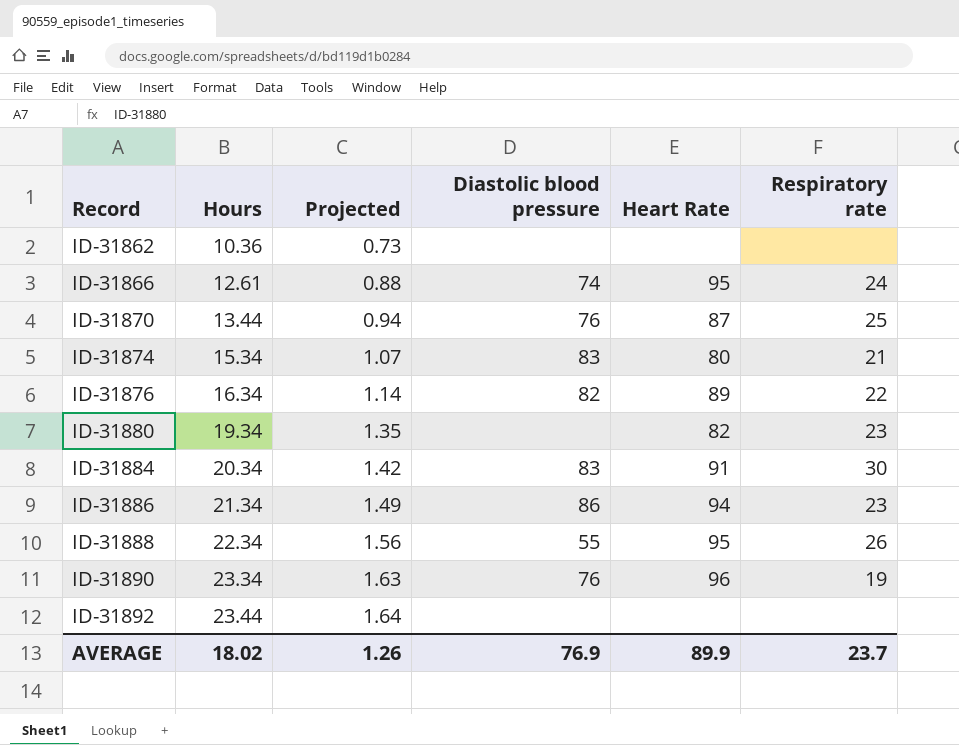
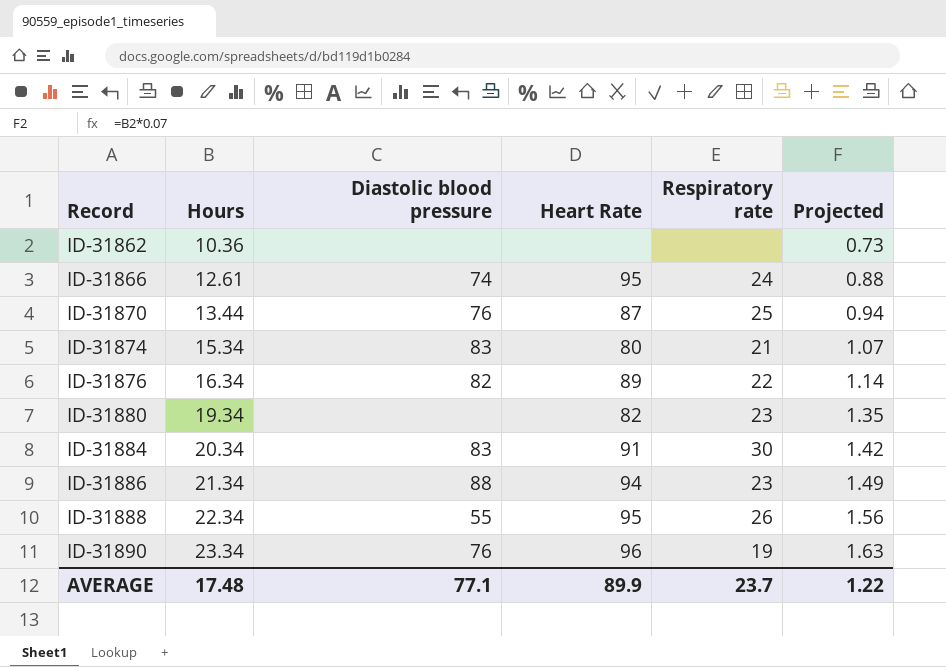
column Projected | position: 3 -> 6
row ID-31892: 23.44 | 1.64 | none | none | none -> none
ID-31886 | Diastolic blood pressure: 86 -> 88
AVERAGE | Hours: 18.02 -> 17.48
AVERAGE | Diastolic blood pressure: 76.9 -> 77.1
AVERAGE | Projected: 1.26 -> 1.22

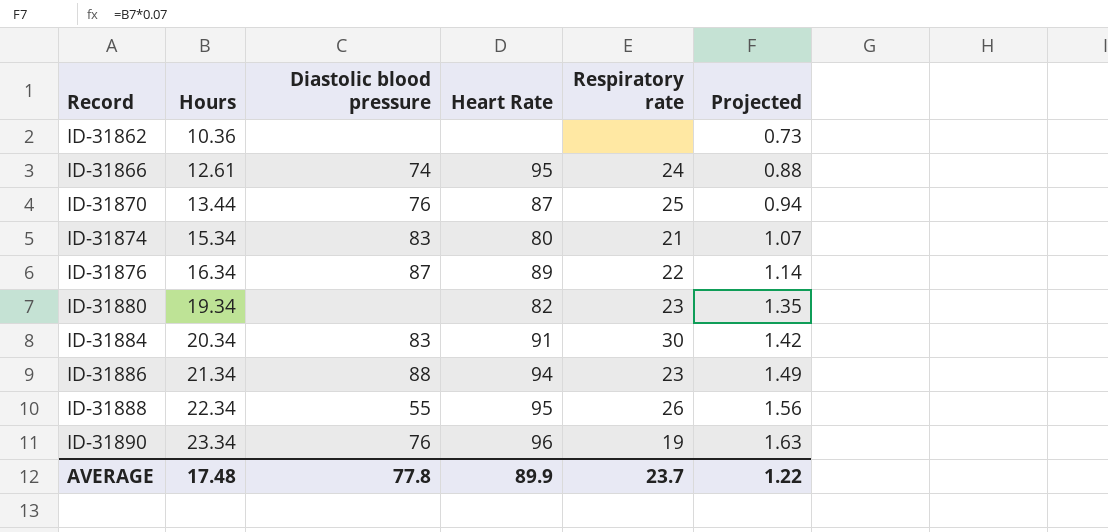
ID-31876 | Diastolic blood pressure: 82 -> 87
AVERAGE | Diastolic blood pressure: 77.1 -> 77.8

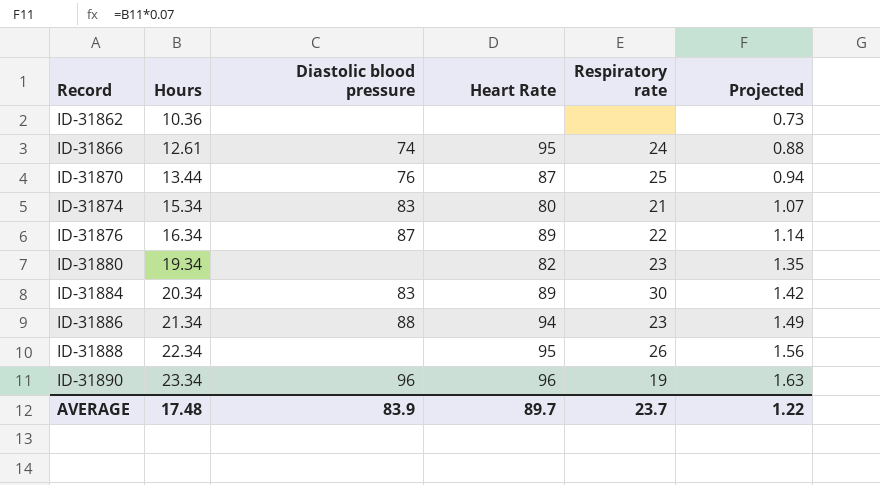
ID-31884 | Heart Rate: 91 -> 89
ID-31888 | Diastolic blood pressure: 55 -> none
ID-31890 | Diastolic blood pressure: 76 -> 96
AVERAGE | Diastolic blood pressure: 77.8 -> 83.9
AVERAGE | Heart Rate: 89.9 -> 89.7

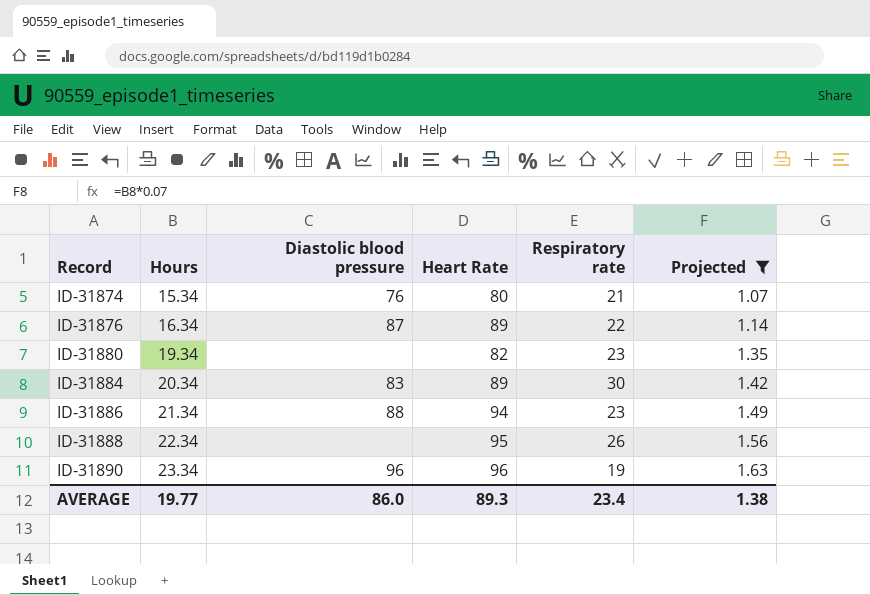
filter: none -> Projected >= 1.07
ID-31874 | Diastolic blood pressure: 83 -> 76
AVERAGE | Hours: 17.48 -> 19.77
AVERAGE | Diastolic blood pressure: 83.9 -> 86.0
AVERAGE | Heart Rate: 89.7 -> 89.3
AVERAGE | Respiratory rate: 23.7 -> 23.4
AVERAGE | Projected: 1.22 -> 1.38

